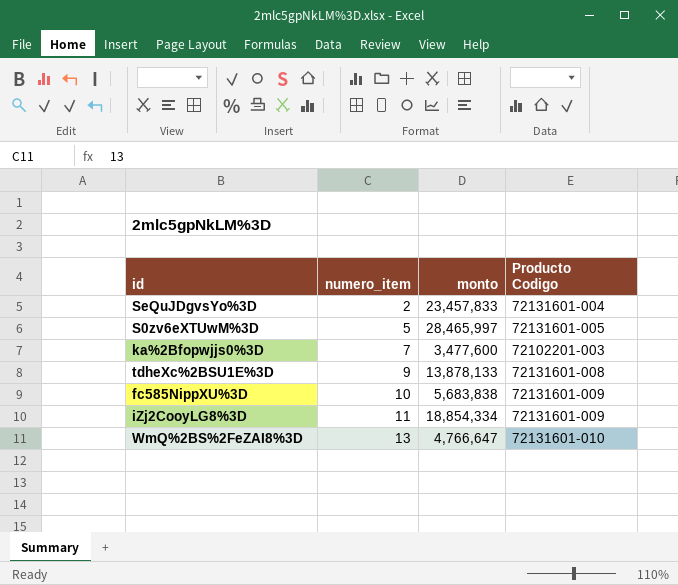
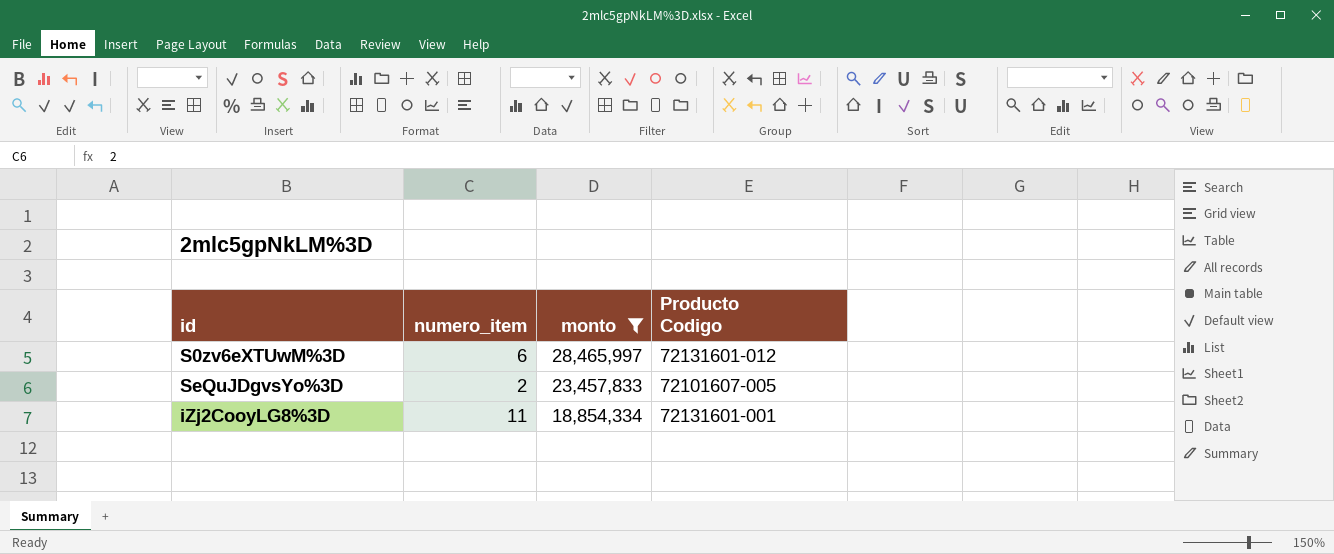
filter: none -> monto >= 18,854,334
row order: numero_item ascending -> monto descending
S0zv6eXTUwM%3D | numero_item: 5 -> 6
S0zv6eXTUwM%3D | Producto Codigo: 72131601-005 -> 72131601-012
SeQuJDgvsYo%3D | Producto Codigo: 72131601-004 -> 72101607-005
iZj2CooyLG8%3D | Producto Codigo: 72131601-009 -> 72131601-001

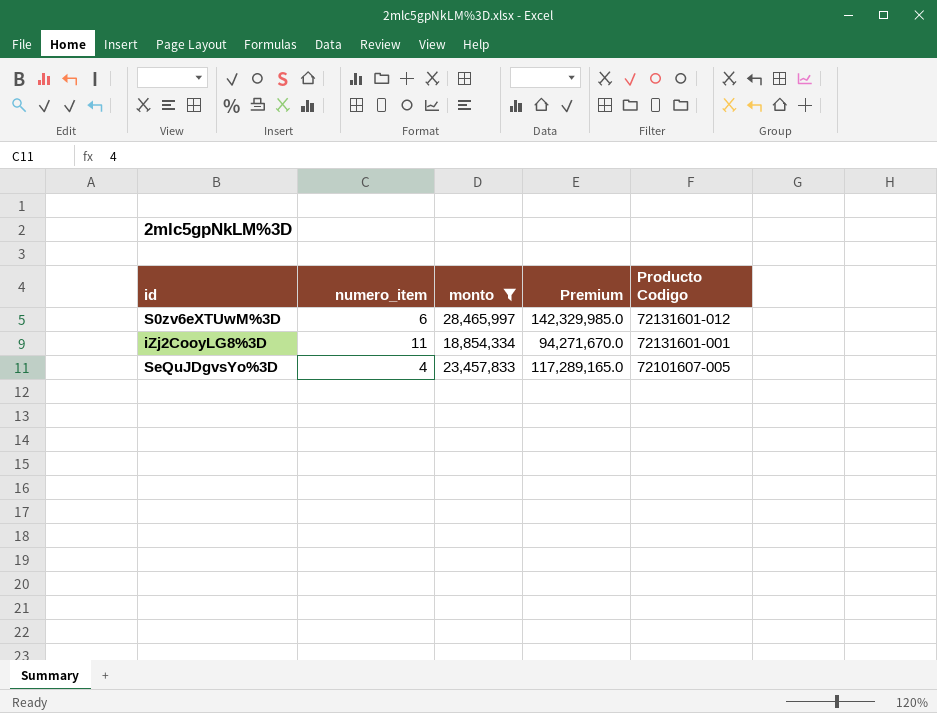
row order: monto descending -> Producto Codigo descending
column Premium | formula: none -> [monto] * 5
SeQuJDgvsYo%3D | numero_item: 2 -> 4

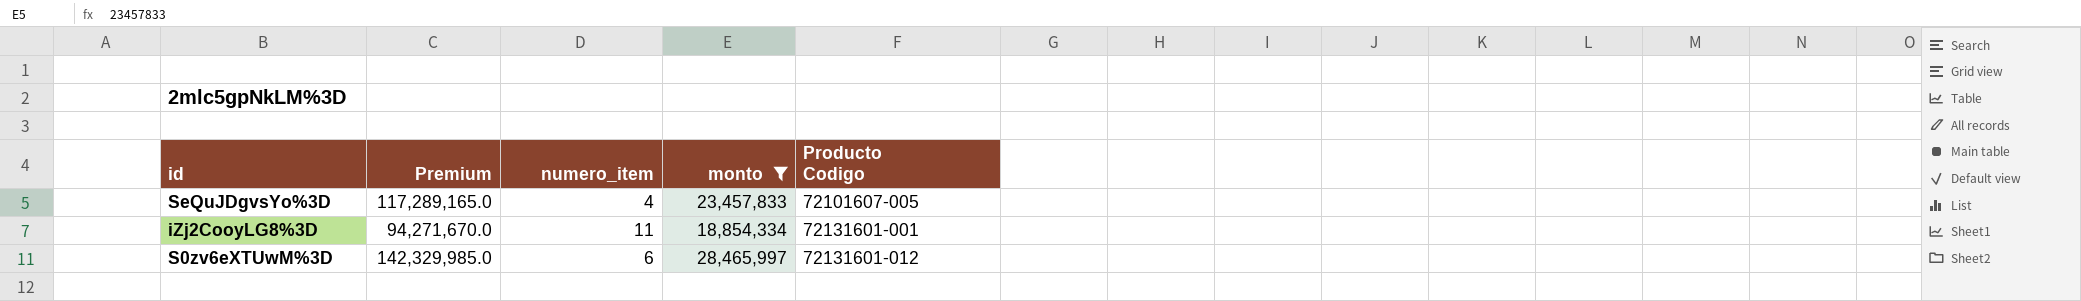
row order: Producto Codigo descending -> Producto Codigo ascending
column Premium | position: 4 -> 2

